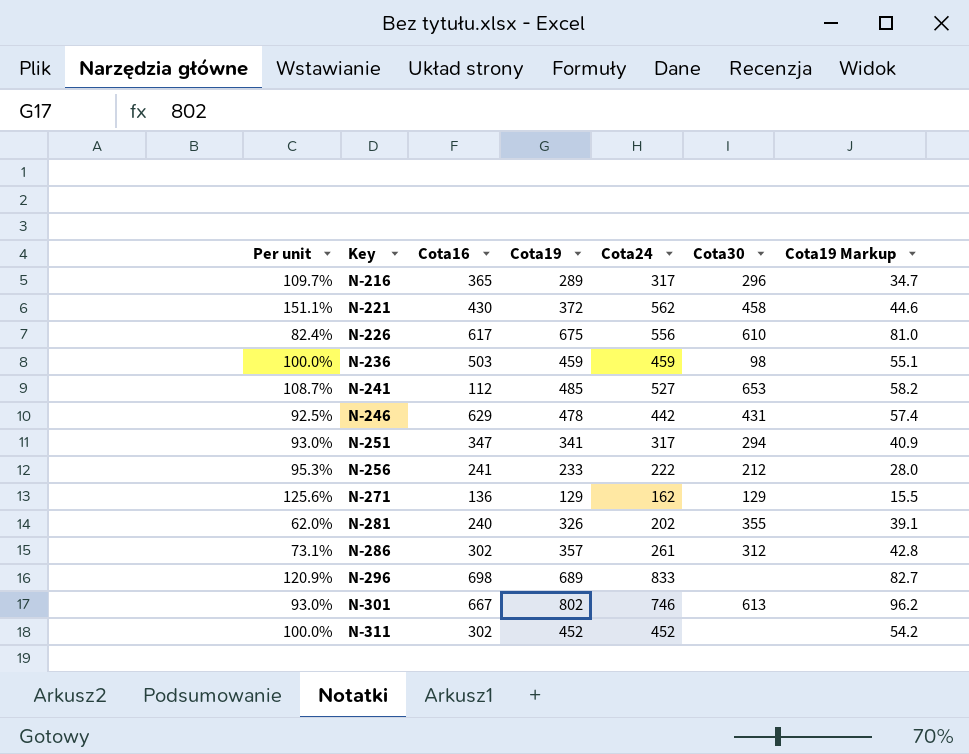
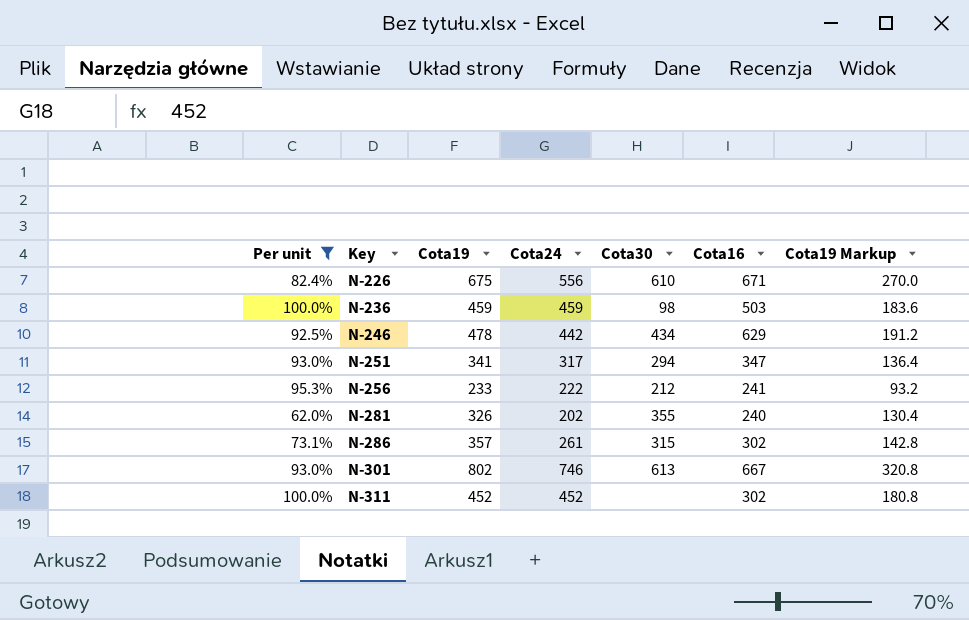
filter: none -> Per unit <= 100.0%
column Cota16 | position: 3 -> 6
column Cota19 Markup | formula: [Cota19] * 0.12 -> [Cota19] * 0.4
N-226 | Cota16: 617 -> 671
N-246 | Cota30: 431 -> 434
N-286 | Cota30: 312 -> 315

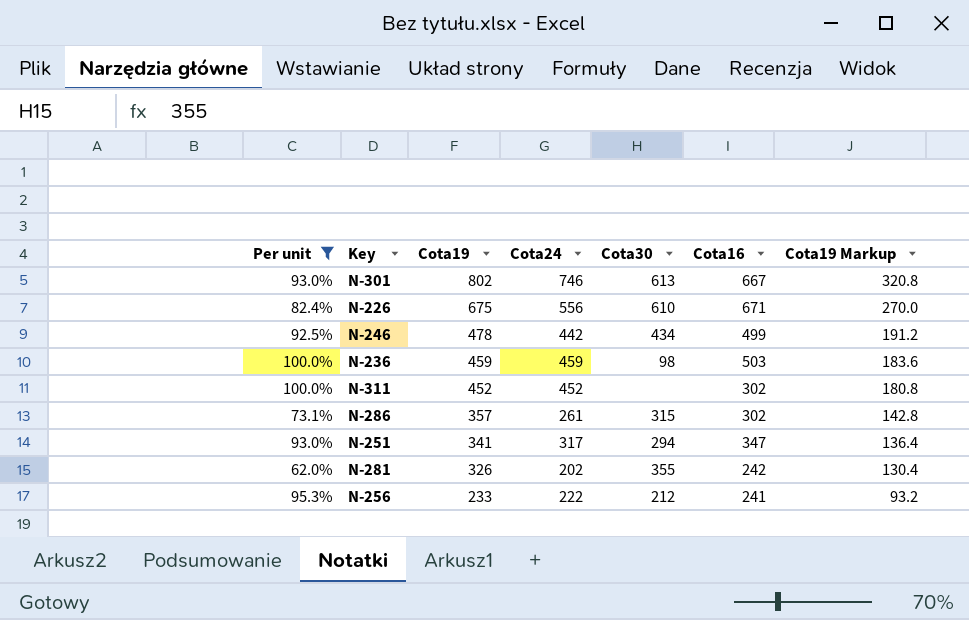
row order: Key ascending -> Cota19 descending
N-246 | Cota16: 629 -> 499
N-281 | Cota16: 240 -> 242

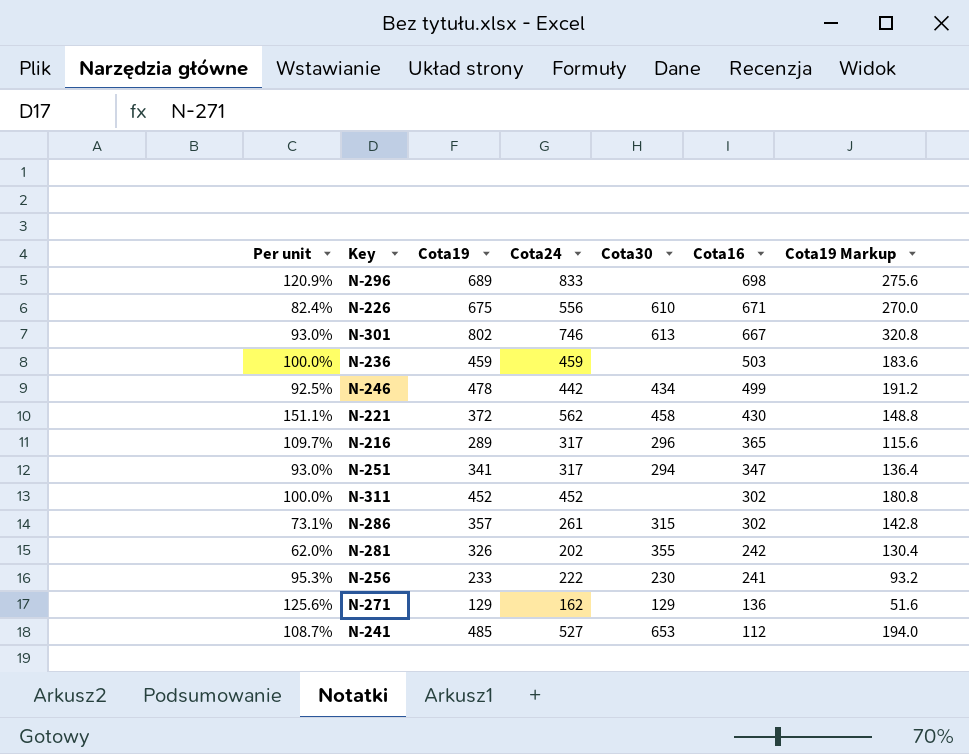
filter: Per unit <= 100.0% -> none
row order: Cota19 descending -> Cota16 descending
N-236 | Cota30: 98 -> none
N-256 | Cota30: 212 -> 230

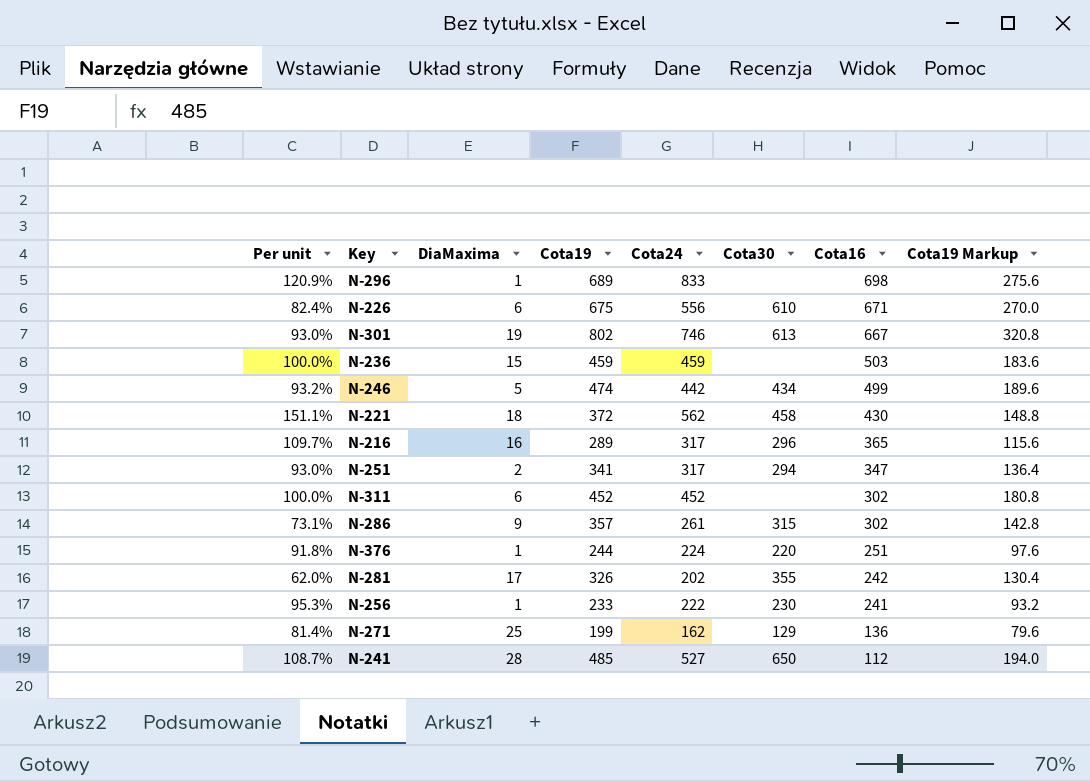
column DiaMaxima | position: none -> 3
N-246 | Per unit: 92.5% -> 93.2%
N-246 | Cota19: 478 -> 474
N-246 | Cota19 Markup: 191.2 -> 189.6
row N-376: none -> 91.8% | 1 | 244 | 224 | 220 | 251 | 97.6
N-271 | Per unit: 125.6% -> 81.4%
N-271 | Cota19: 129 -> 199
N-271 | Cota19 Markup: 51.6 -> 79.6
N-241 | Cota30: 653 -> 650

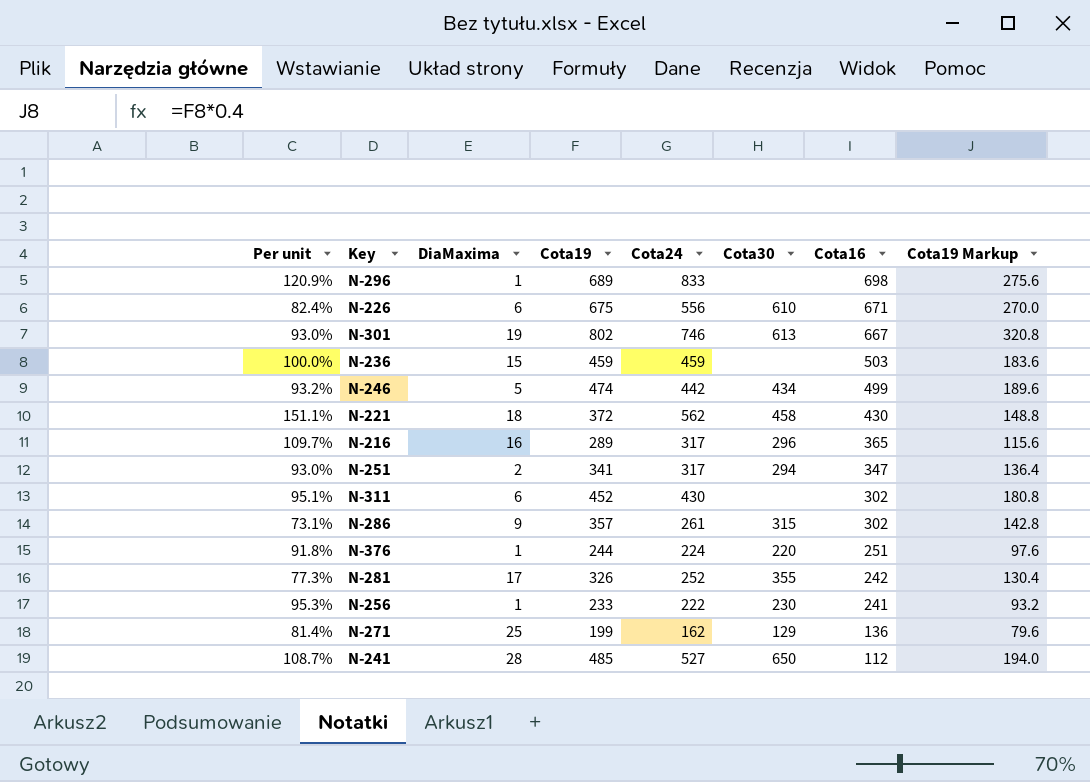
N-311 | Per unit: 100.0% -> 95.1%
N-311 | Cota24: 452 -> 430
N-281 | Per unit: 62.0% -> 77.3%
N-281 | Cota24: 202 -> 252

